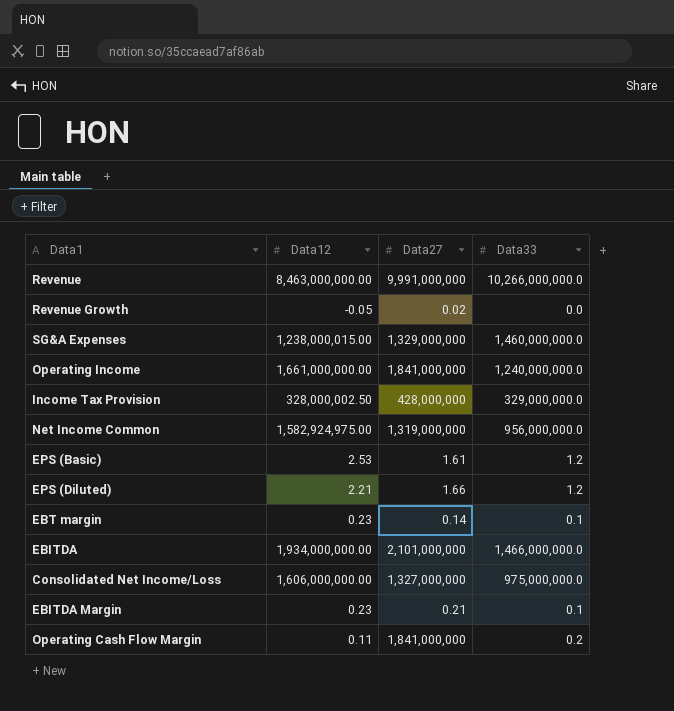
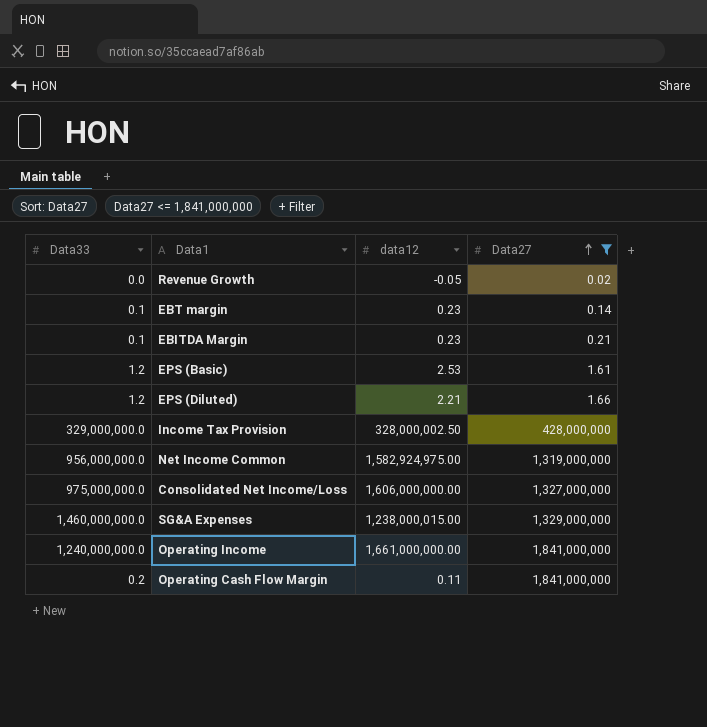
filter: none -> Data27 <= 1,841,000,000
row order: none -> Data27 ascending
column Data33 | position: 4 -> 1
column name: Data12 -> data12

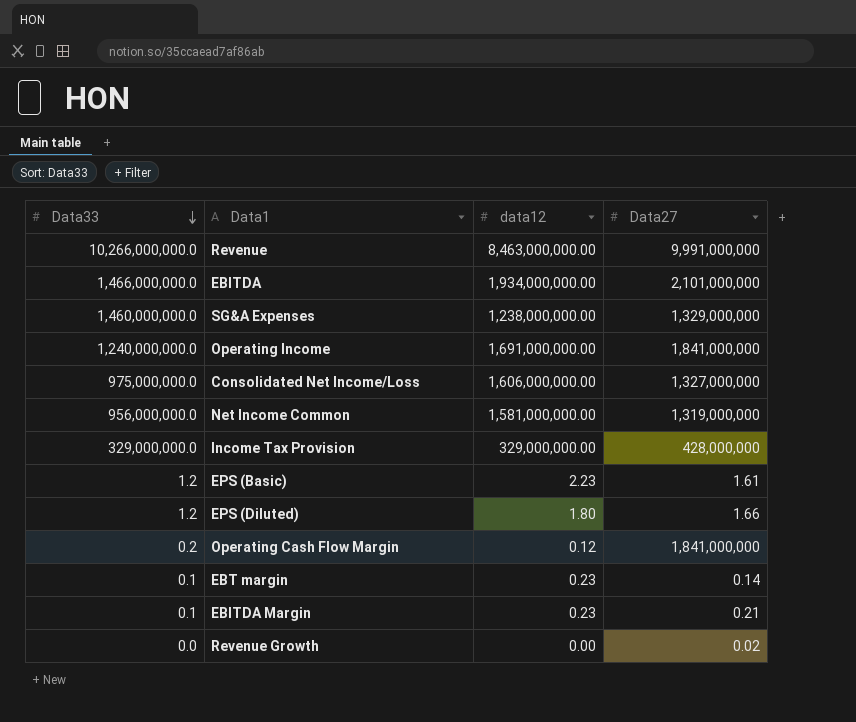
filter: Data27 <= 1,841,000,000 -> none
row order: Data27 ascending -> Data33 descending
SG&A Expenses | data12: 1,238,000,015.00 -> 1,238,000,000.00
Operating Income | data12: 1,661,000,000.00 -> 1,691,000,000.00
Net Income Common | data12: 1,582,924,975.00 -> 1,581,000,000.00
Income Tax Provision | data12: 328,000,002.50 -> 329,000,000.00
EPS (Basic) | data12: 2.53 -> 2.23
EPS (Diluted) | data12: 2.21 -> 1.80
Operating Cash Flow Margin | data12: 0.11 -> 0.12
Revenue Growth | data12: -0.05 -> 0.00

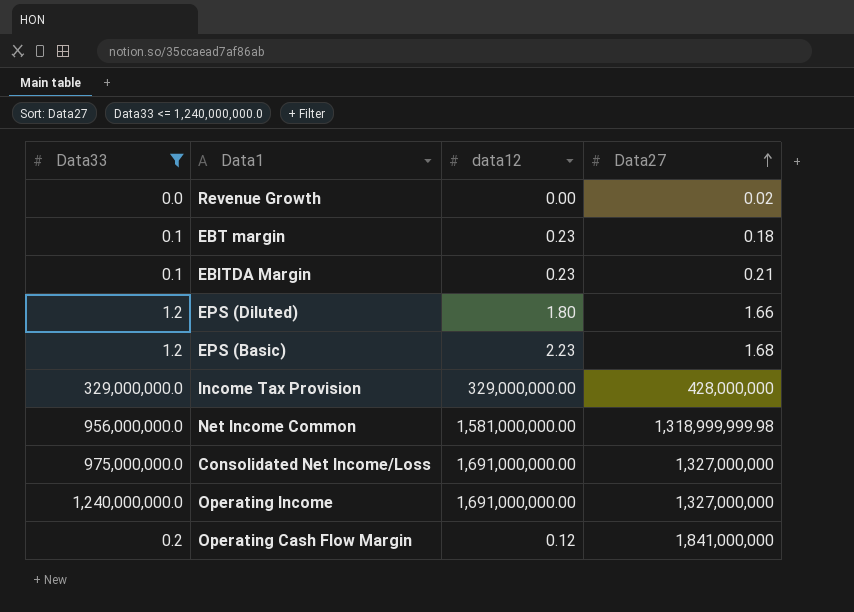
filter: none -> Data33 <= 1,240,000,000.0
row order: Data33 descending -> Data27 ascending
EBT margin | Data27: 0.14 -> 0.18
EPS (Basic) | Data27: 1.61 -> 1.68
Net Income Common | Data27: 1,319,000,000 -> 1,318,999,999.98
Consolidated Net Income/Loss | data12: 1,606,000,000.00 -> 1,691,000,000.00
Operating Income | Data27: 1,841,000,000 -> 1,327,000,000

